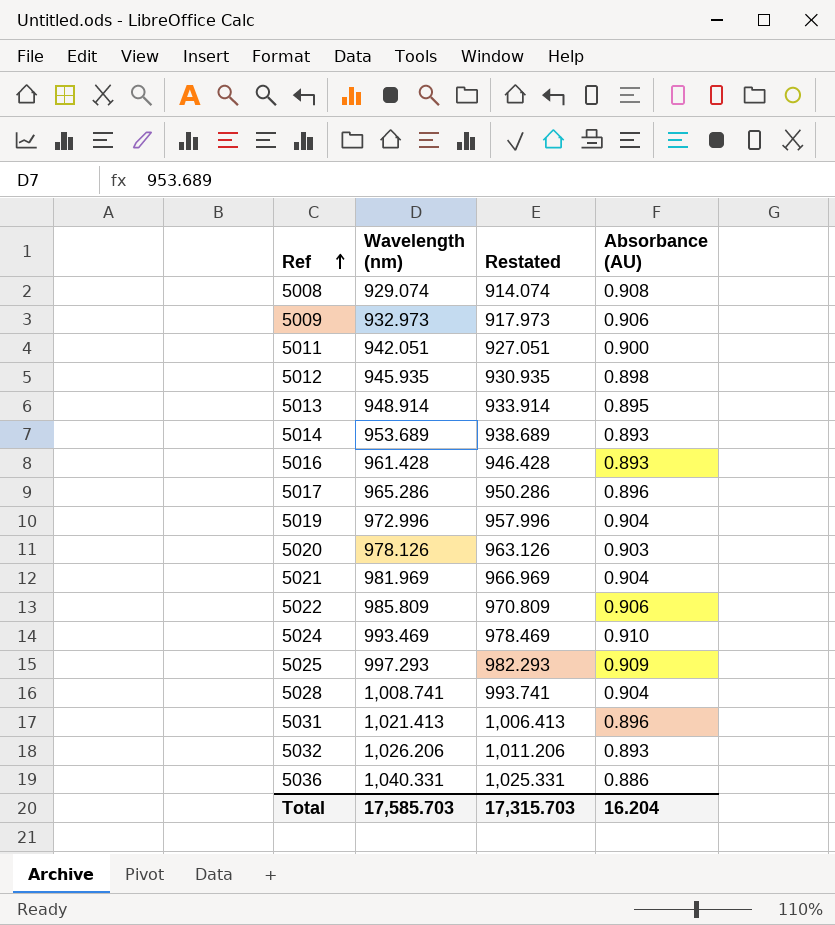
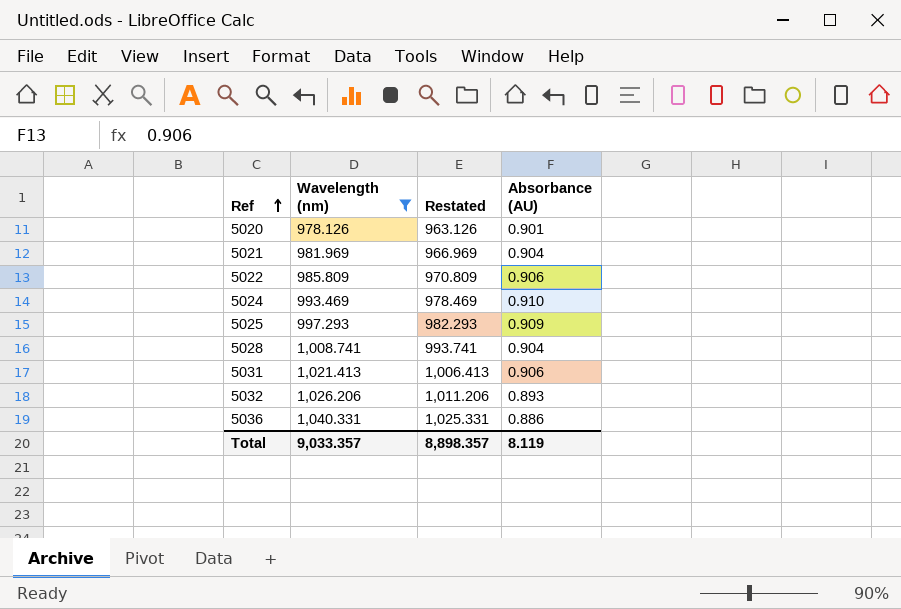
filter: none -> Wavelength (nm) >= 978.126
5020 | Absorbance (AU): 0.903 -> 0.901
5031 | Absorbance (AU): 0.896 -> 0.906
Total | Wavelength (nm): 17,585.703 -> 9,033.357
Total | Restated: 17,315.703 -> 8,898.357
Total | Absorbance (AU): 16.204 -> 8.119

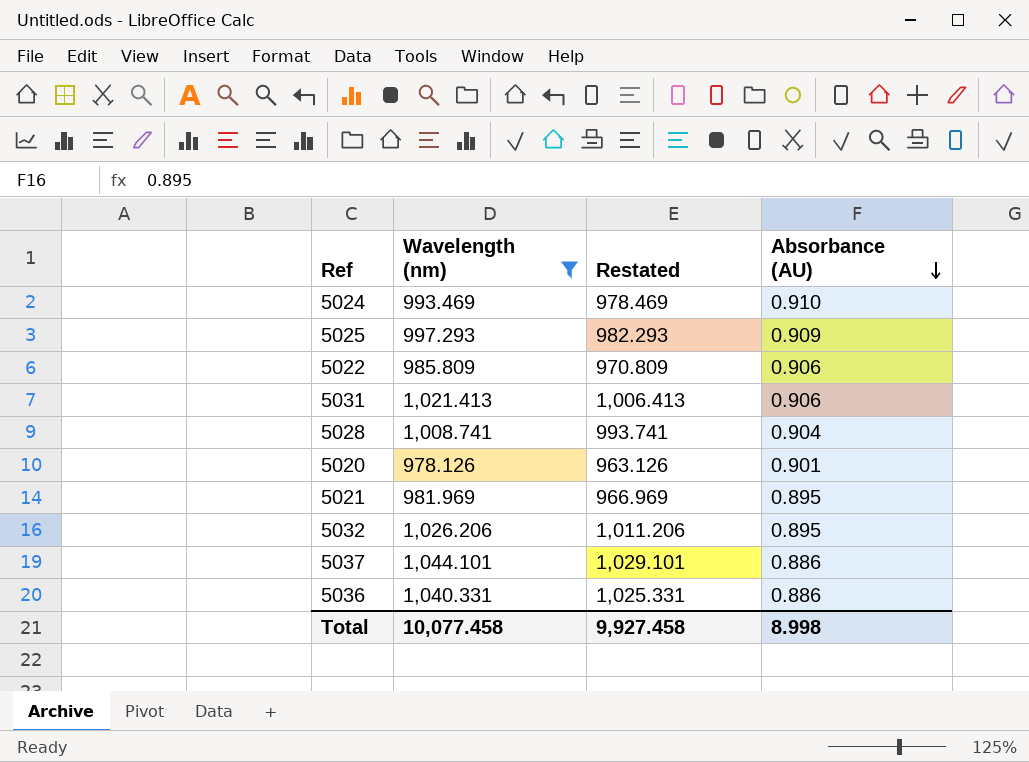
row order: Ref ascending -> Absorbance (AU) descending
5021 | Absorbance (AU): 0.904 -> 0.895
5032 | Absorbance (AU): 0.893 -> 0.895
row 5037: none -> 1,044.101 | 1,029.101 | 0.886
Total | Wavelength (nm): 9,033.357 -> 10,077.458
Total | Restated: 8,898.357 -> 9,927.458
Total | Absorbance (AU): 8.119 -> 8.998

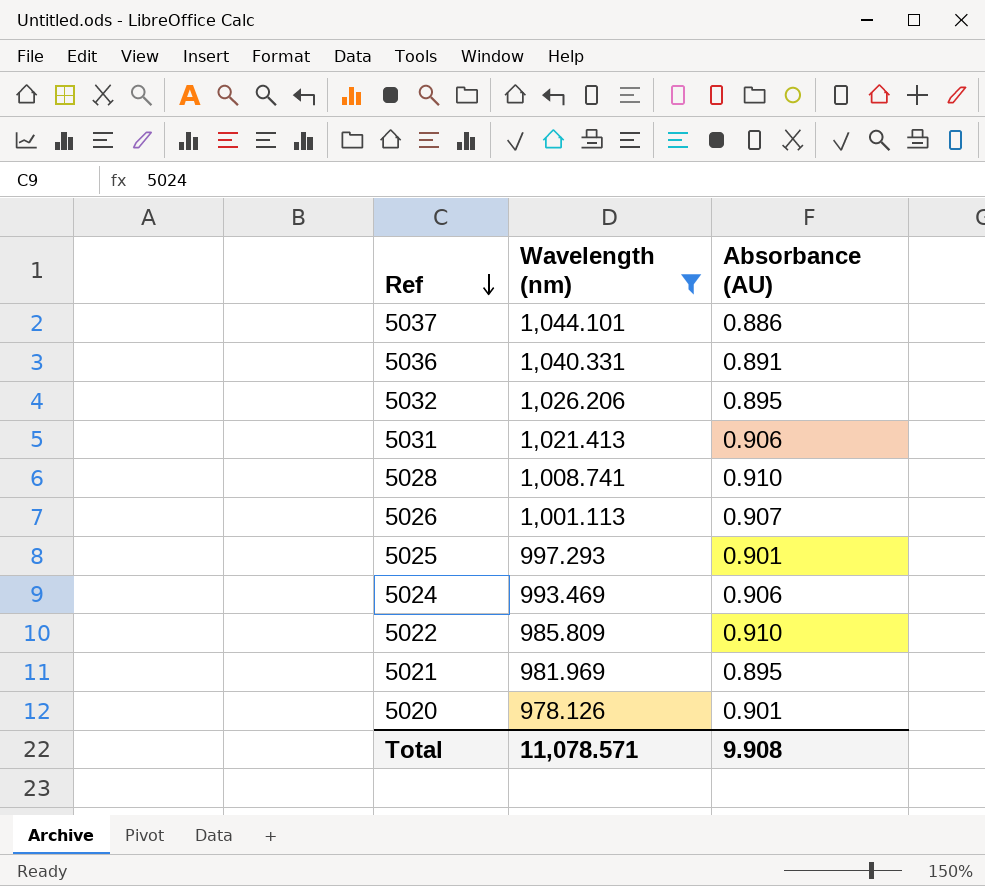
row order: Absorbance (AU) descending -> Ref descending
column Restated | formula: [Wavelength (nm)] - 15 -> none
5036 | Absorbance (AU): 0.886 -> 0.891
5028 | Absorbance (AU): 0.904 -> 0.910
row 5026: none -> 1,001.113 | 0.907
5025 | Absorbance (AU): 0.909 -> 0.901
5024 | Absorbance (AU): 0.910 -> 0.906
5022 | Absorbance (AU): 0.906 -> 0.910
Total | Wavelength (nm): 10,077.458 -> 11,078.571
Total | Absorbance (AU): 8.998 -> 9.908

